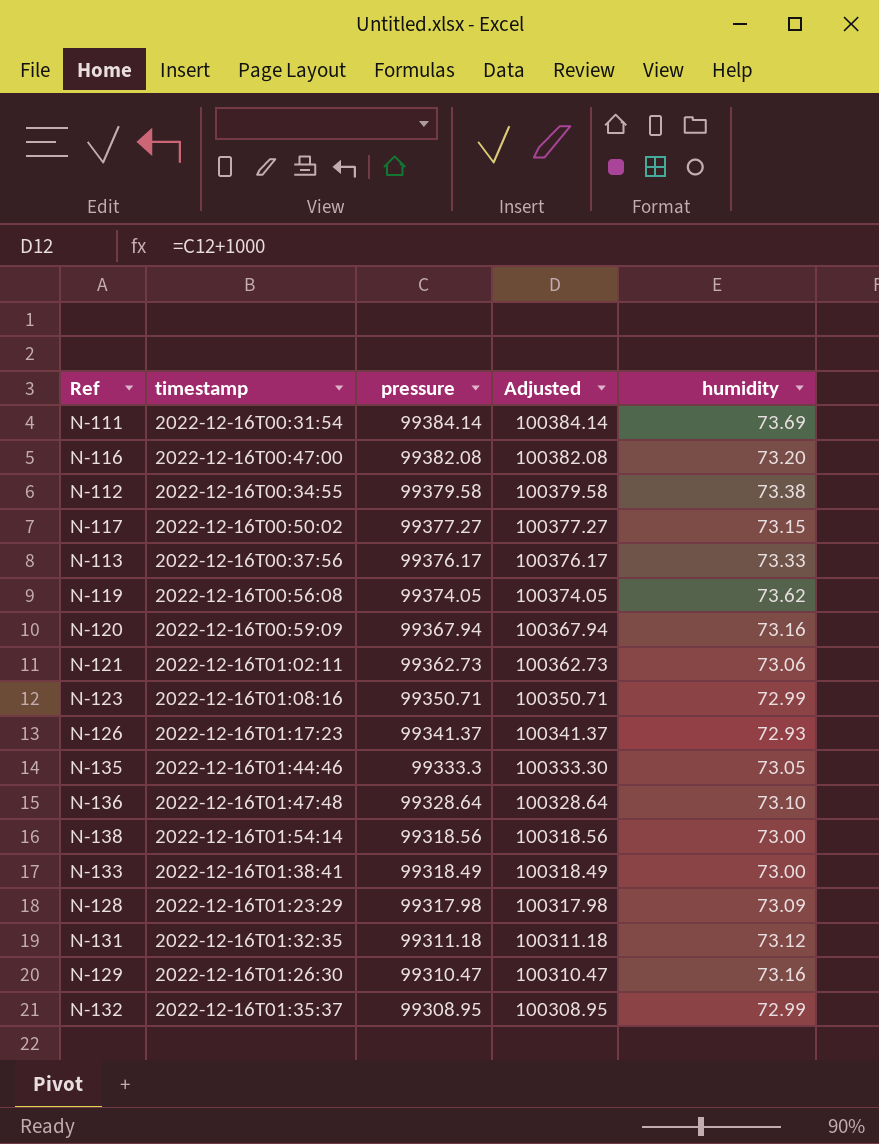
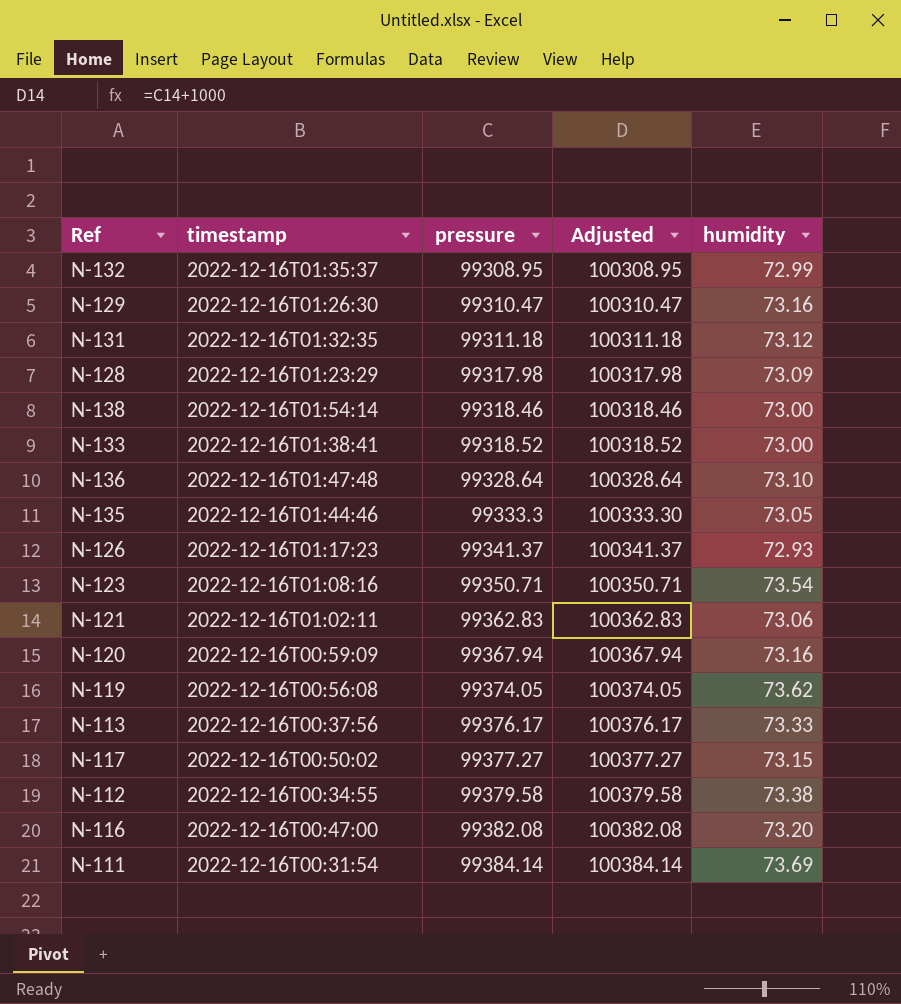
row order: pressure descending -> pressure ascending
N-138 | pressure: 99318.56 -> 99318.46
N-138 | Adjusted: 100318.56 -> 100318.46
N-133 | pressure: 99318.49 -> 99318.52
N-133 | Adjusted: 100318.49 -> 100318.52
N-123 | humidity: 72.99 -> 73.54
N-121 | pressure: 99362.73 -> 99362.83
N-121 | Adjusted: 100362.73 -> 100362.83

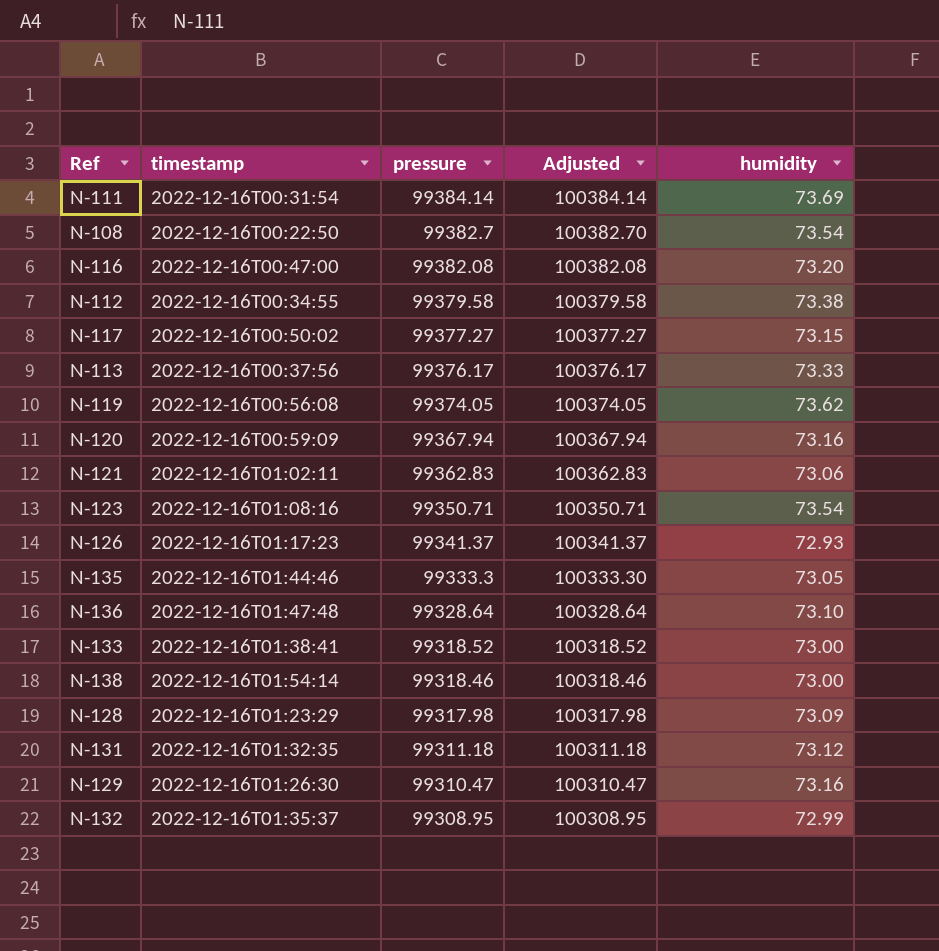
row order: pressure ascending -> pressure descending
row N-108: none -> 2022-12-16T00:22:50 | 99382.7 | 100382.70 | 73.54

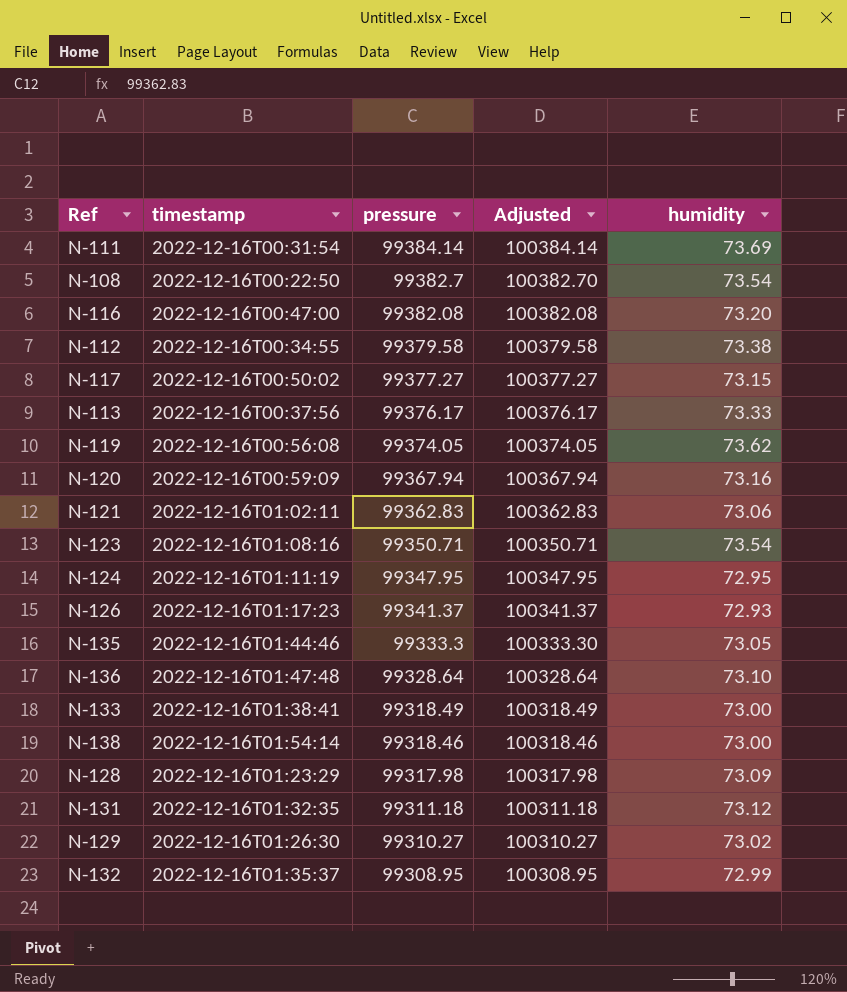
row N-124: none -> 2022-12-16T01:11:19 | 99347.95 | 100347.95 | 72.95
N-133 | pressure: 99318.52 -> 99318.49
N-133 | Adjusted: 100318.52 -> 100318.49
N-129 | pressure: 99310.47 -> 99310.27
N-129 | Adjusted: 100310.47 -> 100310.27
N-129 | humidity: 73.16 -> 73.02

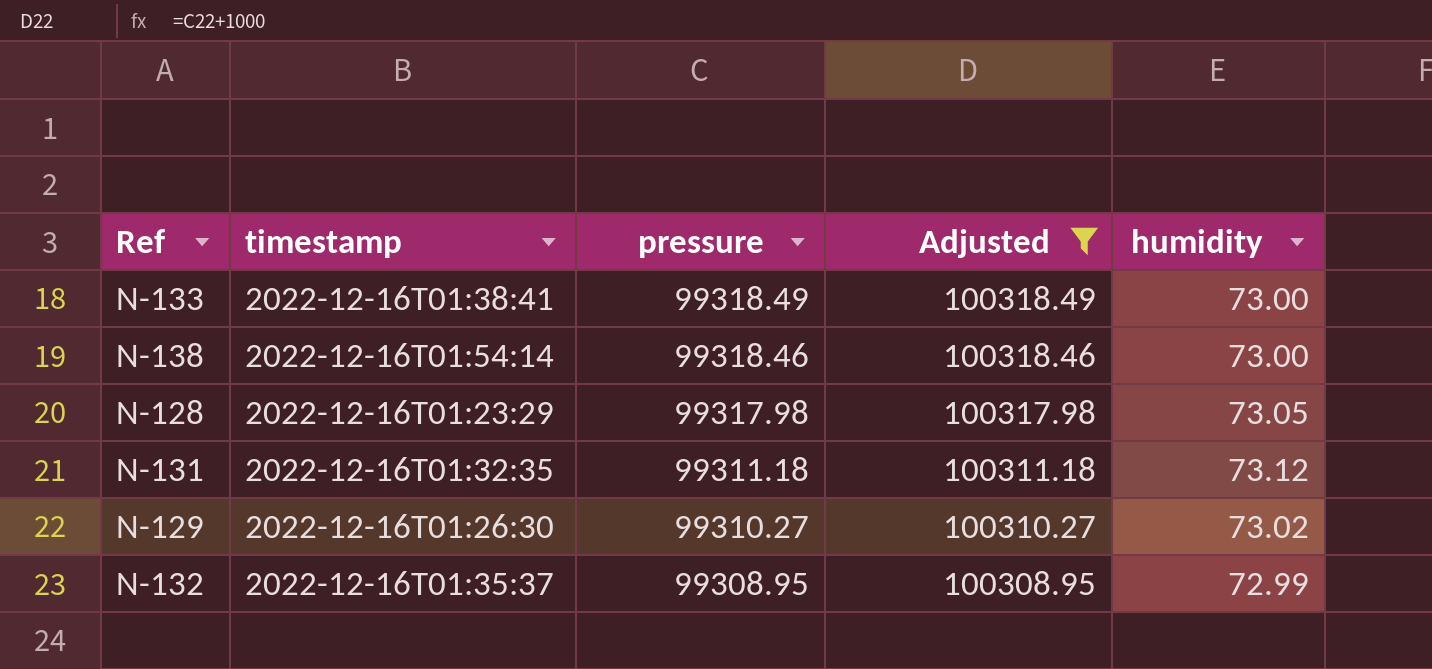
filter: none -> Adjusted <= 100318.49
N-128 | humidity: 73.09 -> 73.05

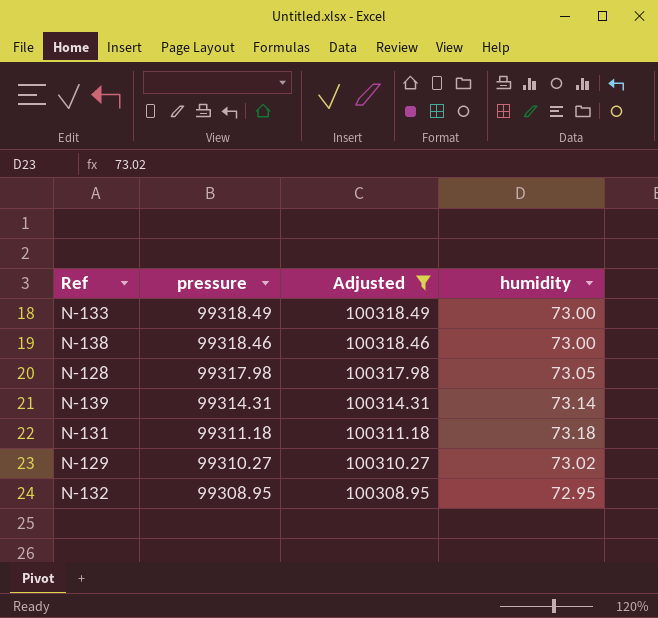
column timestamp | position: 2 -> none
row N-139: none -> 99314.31 | 100314.31 | 73.14
N-131 | humidity: 73.12 -> 73.18
N-132 | humidity: 72.99 -> 72.95

